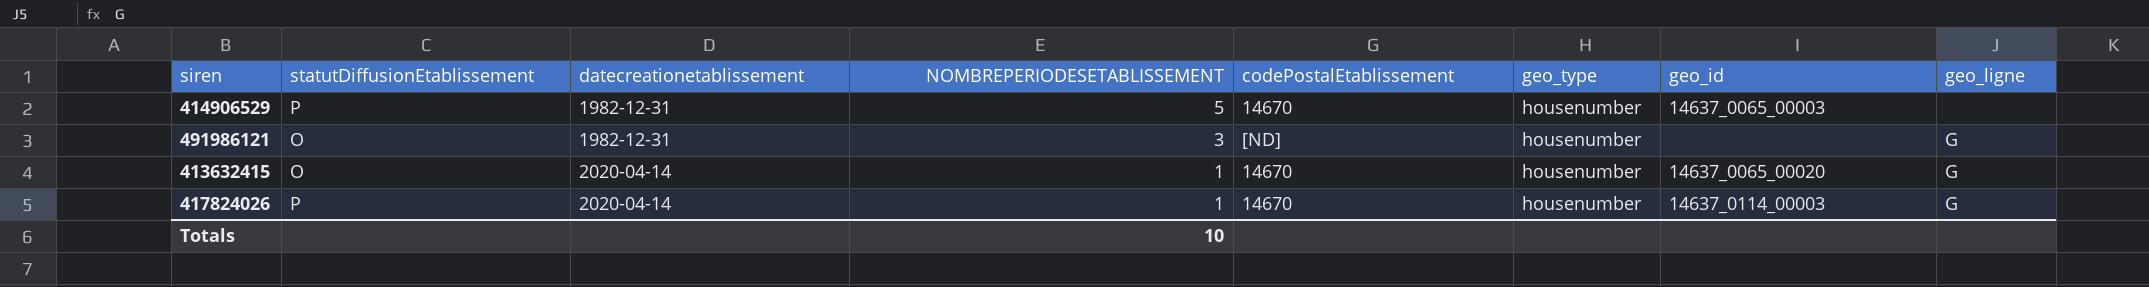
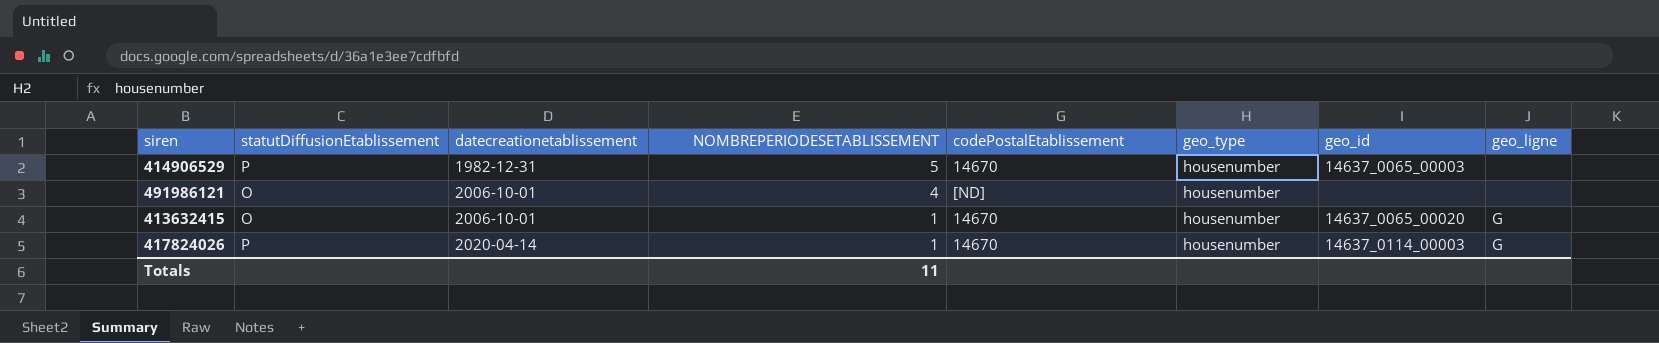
491986121 | datecreationetablissement: 1982-12-31 -> 2006-10-01
491986121 | NOMBREPERIODESETABLISSEMENT: 3 -> 4
491986121 | geo_ligne: G -> none
413632415 | datecreationetablissement: 2020-04-14 -> 2006-10-01
Totals | NOMBREPERIODESETABLISSEMENT: 10 -> 11

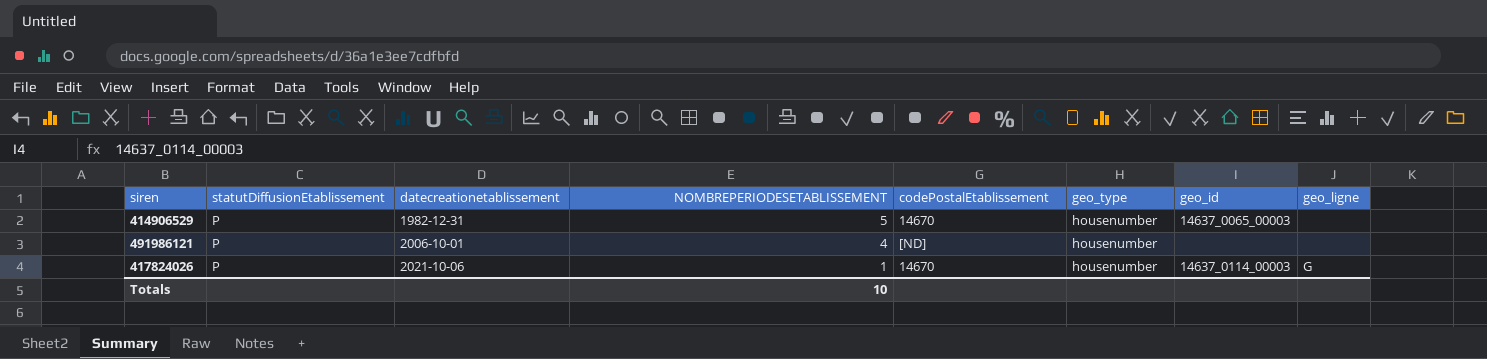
row 413632415: O | 2006-10-01 | 1 | 14670 | housenumber | 14637_0065_00020 | G -> none
491986121 | statutDiffusionEtablissement: O -> P
417824026 | datecreationetablissement: 2020-04-14 -> 2021-10-06
Totals | NOMBREPERIODESETABLISSEMENT: 11 -> 10

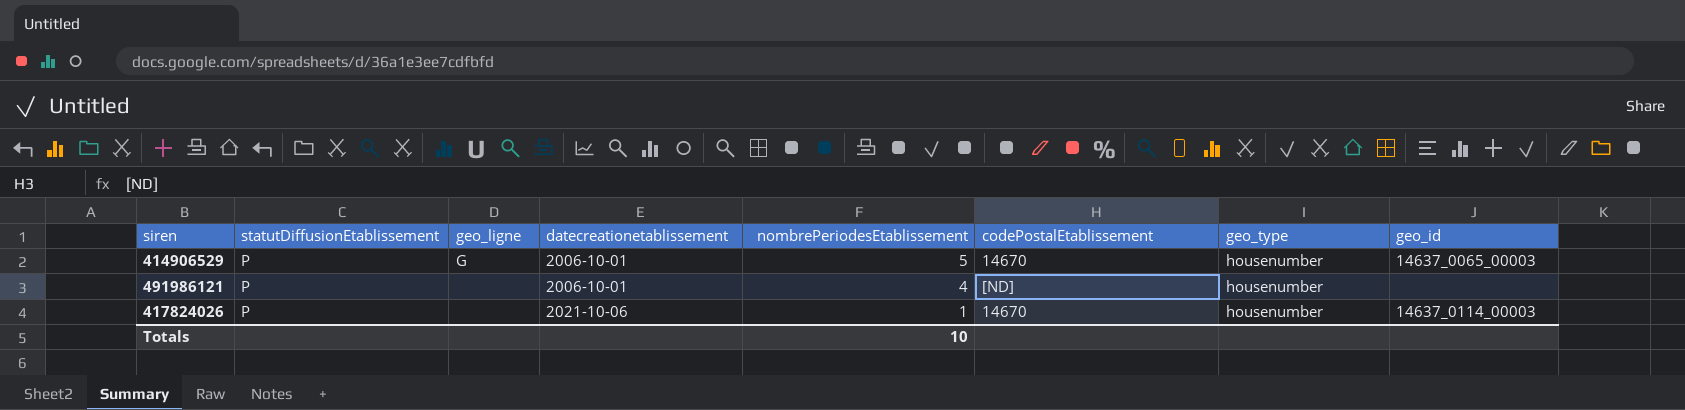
column geo_ligne | position: 8 -> 3
column name: NOMBREPERIODESETABLISSEMENT -> nombrePeriodesEtablissement
414906529 | geo_ligne: none -> G
414906529 | datecreationetablissement: 1982-12-31 -> 2006-10-01
417824026 | geo_ligne: G -> none

